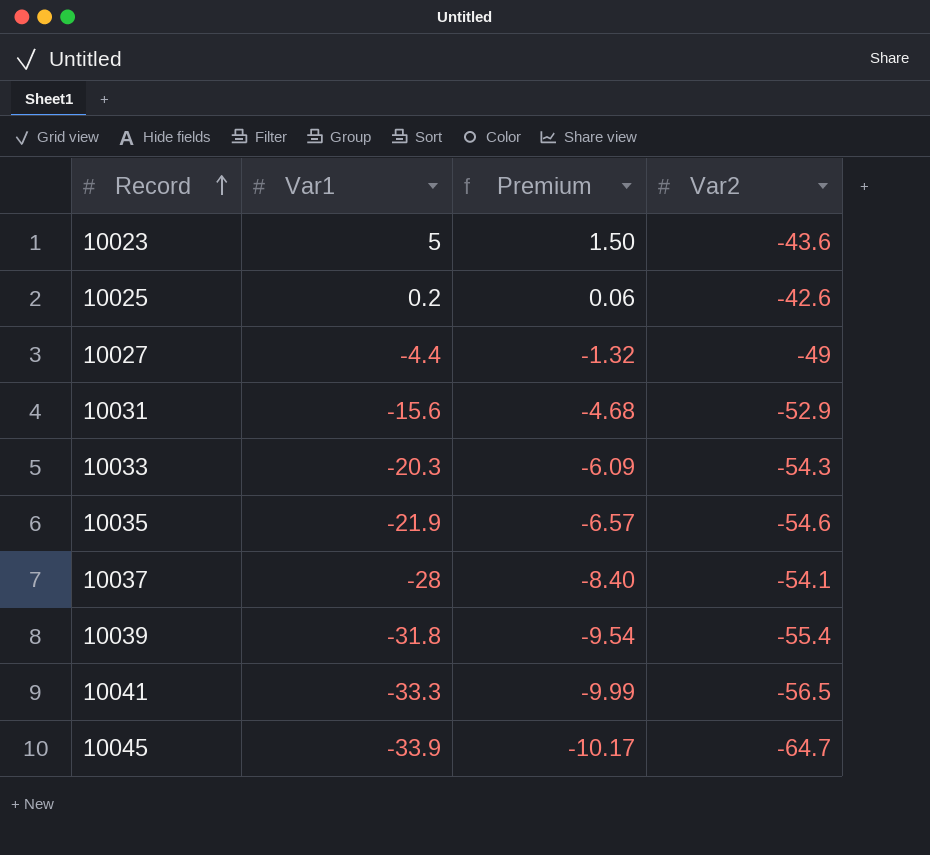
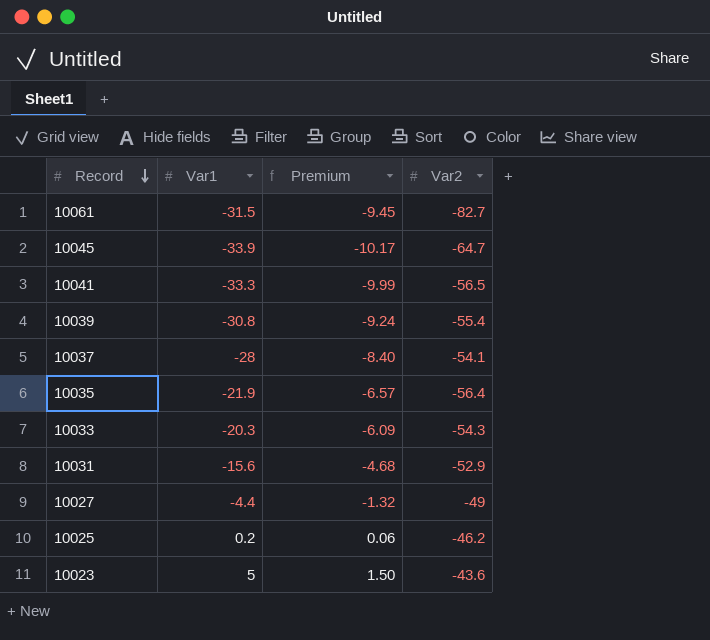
row order: Record ascending -> Record descending
row 10061: none -> -31.5 | -9.45 | -82.7
10039 | Var1: -31.8 -> -30.8
10039 | Premium: -9.54 -> -9.24
10035 | Var2: -54.6 -> -56.4
10025 | Var2: -42.6 -> -46.2

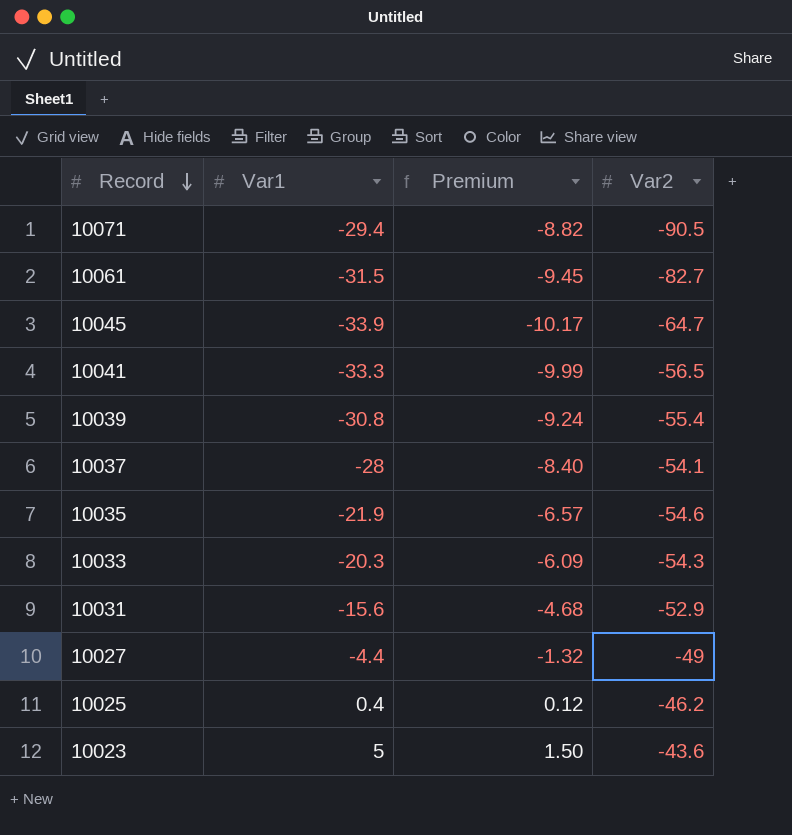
row 10071: none -> -29.4 | -8.82 | -90.5
10035 | Var2: -56.4 -> -54.6
10025 | Var1: 0.2 -> 0.4
10025 | Premium: 0.06 -> 0.12

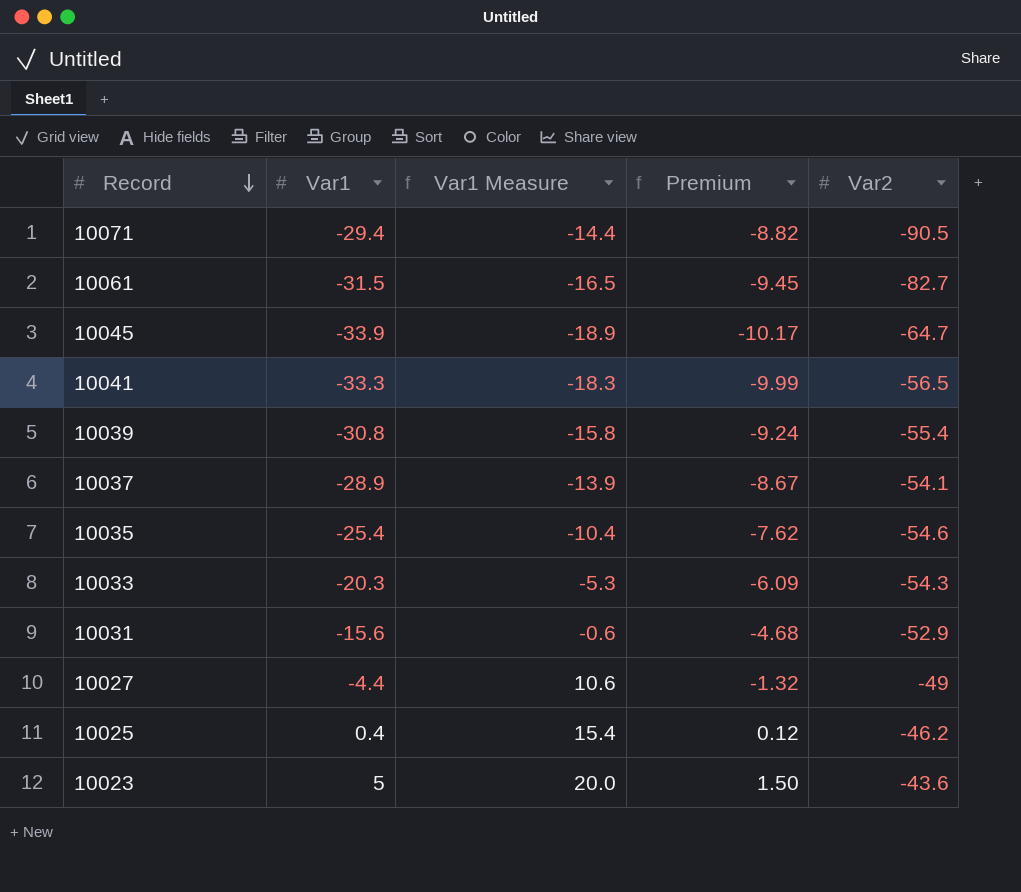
column Var1 Measure | formula: none -> [Var1] + 15
10037 | Var1: -28 -> -28.9
10037 | Premium: -8.40 -> -8.67
10035 | Var1: -21.9 -> -25.4
10035 | Premium: -6.57 -> -7.62

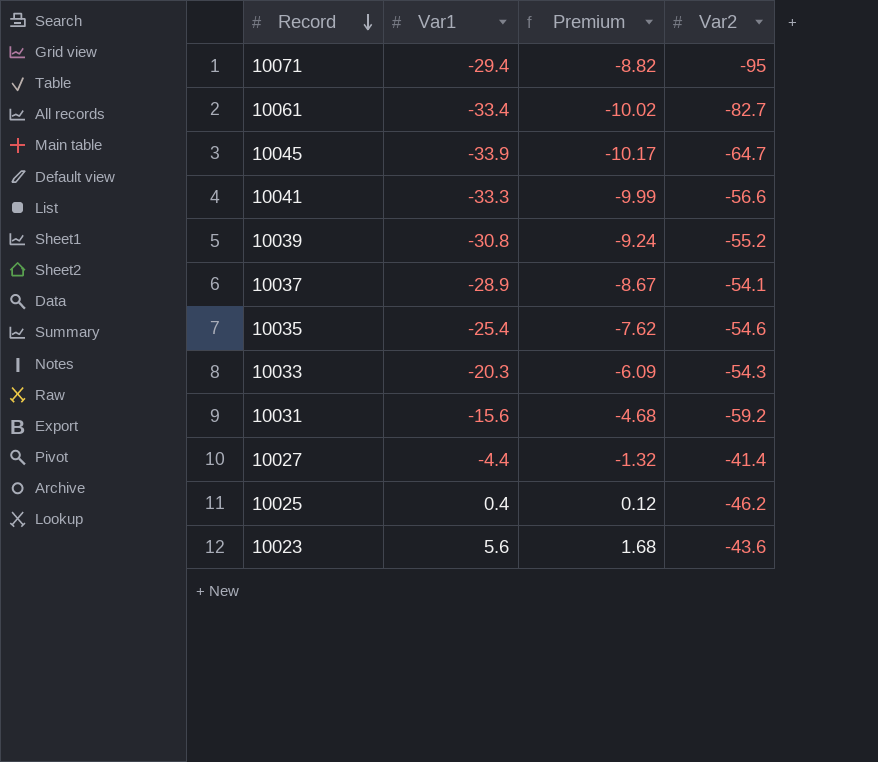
column Var1 Measure | formula: [Var1] + 15 -> none
10071 | Var2: -90.5 -> -95
10061 | Var1: -31.5 -> -33.4
10061 | Premium: -9.45 -> -10.02
10041 | Var2: -56.5 -> -56.6
10039 | Var2: -55.4 -> -55.2
10031 | Var2: -52.9 -> -59.2
10027 | Var2: -49 -> -41.4
10023 | Var1: 5 -> 5.6
10023 | Premium: 1.50 -> 1.68

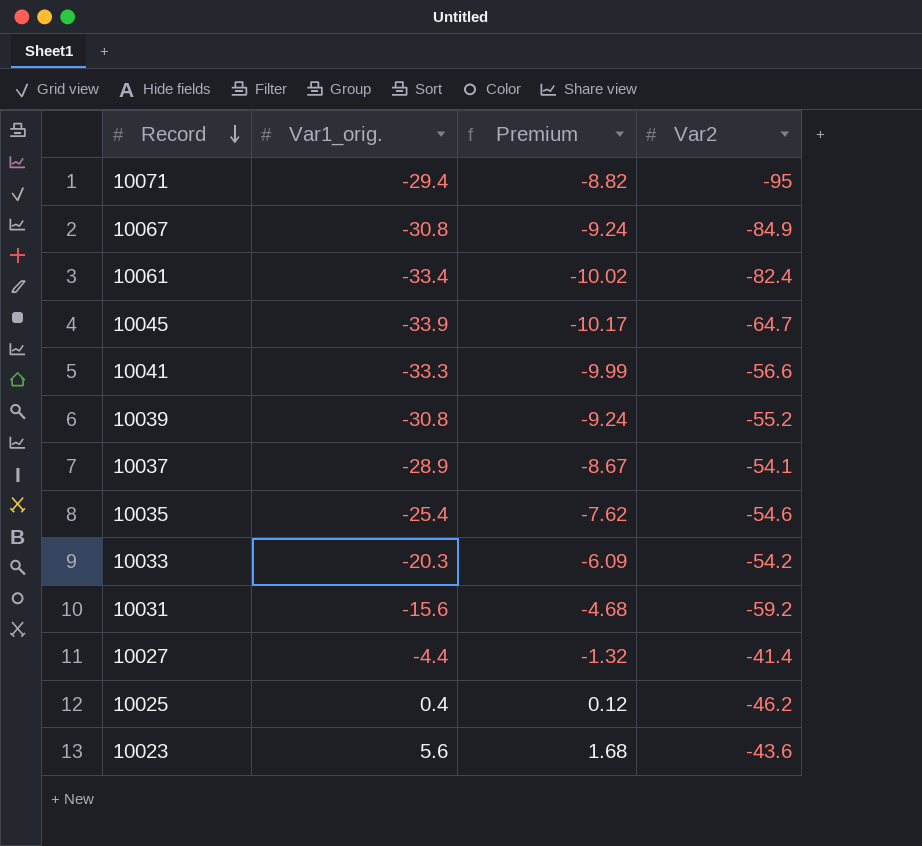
column name: Var1 -> Var1_orig.
row 10067: none -> -30.8 | -9.24 | -84.9
10061 | Var2: -82.7 -> -82.4
10033 | Var2: -54.3 -> -54.2

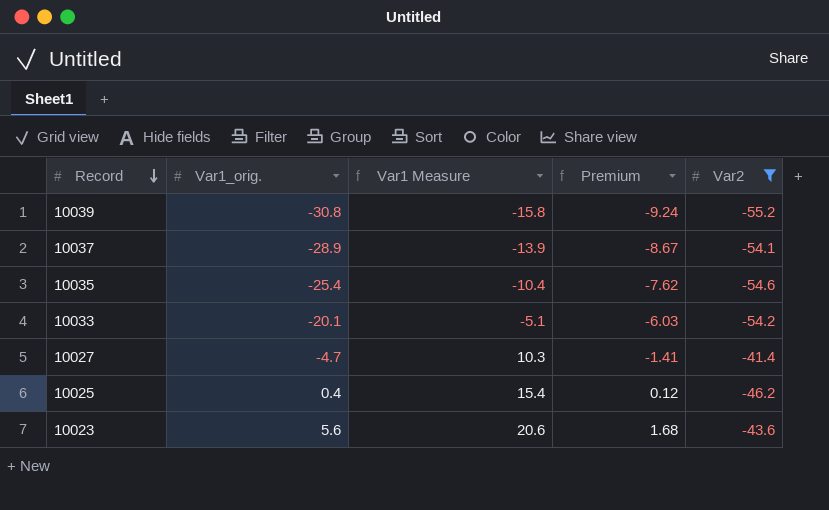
filter: none -> Var2 >= -55.2
column Var1 Measure | formula: none -> [Var1_orig.] + 15
10033 | Var1_orig.: -20.3 -> -20.1
10033 | Premium: -6.09 -> -6.03
10027 | Var1_orig.: -4.4 -> -4.7
10027 | Premium: -1.32 -> -1.41

